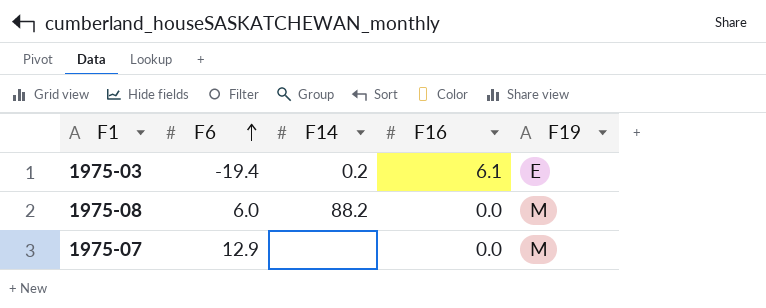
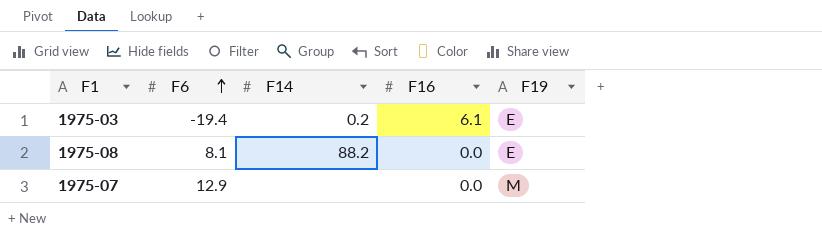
1975-08 | F6: 6.0 -> 8.1
1975-08 | F19: M -> E

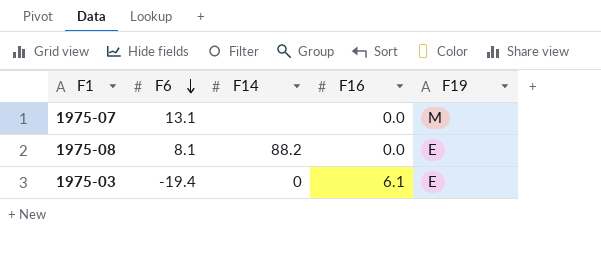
row order: F6 ascending -> F6 descending
1975-07 | F6: 12.9 -> 13.1
1975-03 | F14: 0.2 -> 0

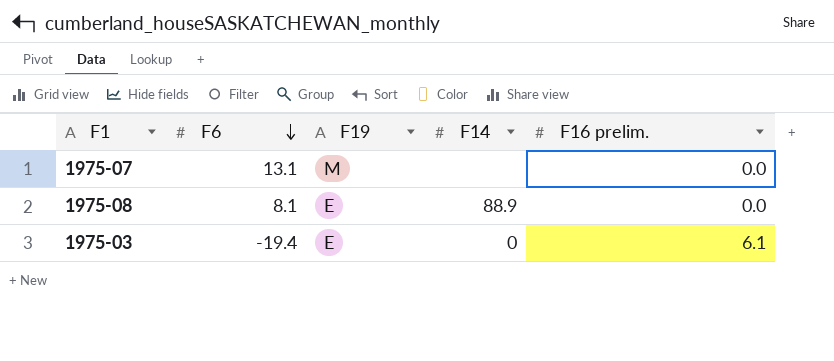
column F19 | position: 5 -> 3
column name: F16 -> F16 prelim.
1975-08 | F14: 88.2 -> 88.9

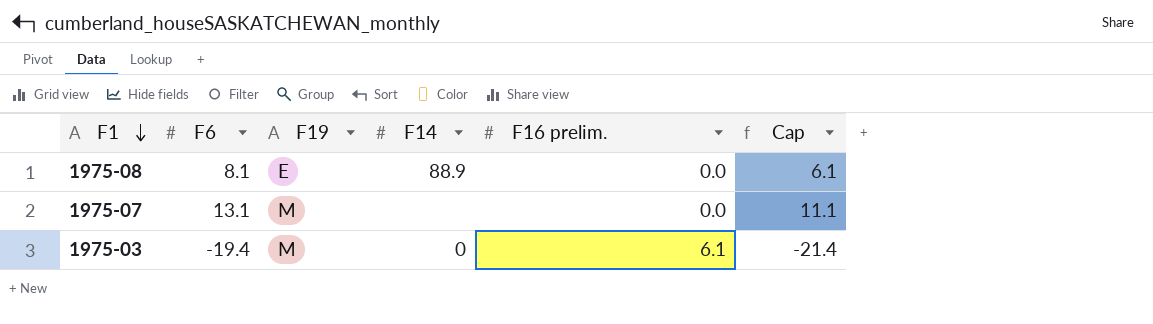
row order: F6 descending -> F1 descending
column Cap | formula: none -> [F6] - 2
1975-03 | F19: E -> M

